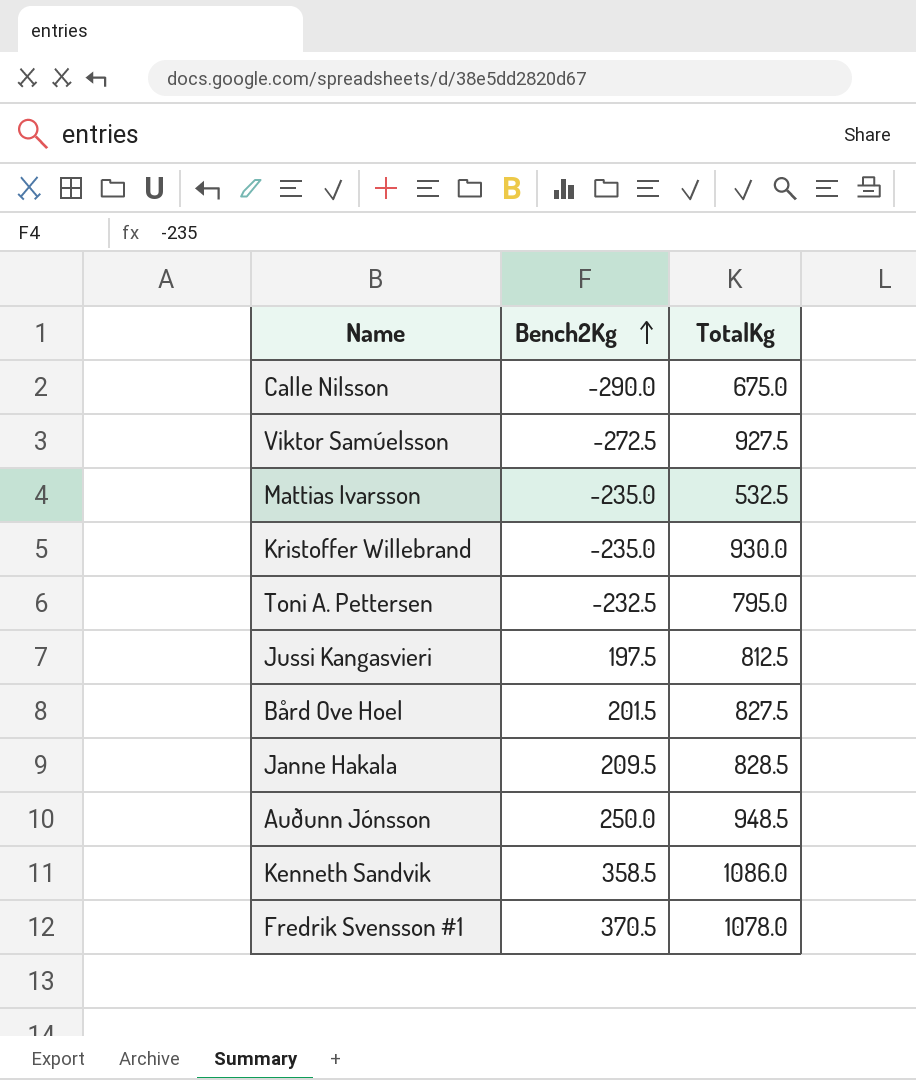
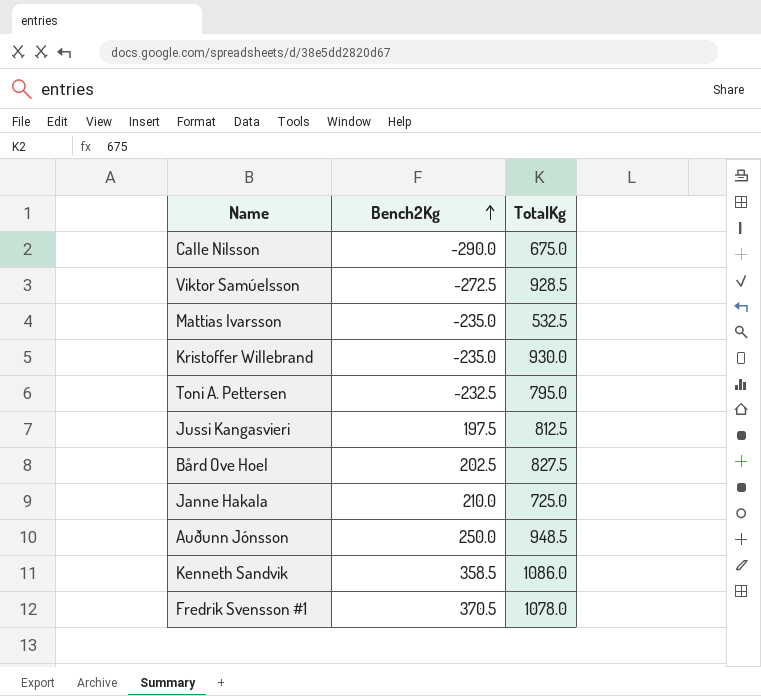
Viktor Samúelsson | TotalKg: 927.5 -> 928.5
Bård Ove Hoel | Bench2Kg: 201.5 -> 202.5
Janne Hakala | Bench2Kg: 209.5 -> 210.0
Janne Hakala | TotalKg: 828.5 -> 725.0

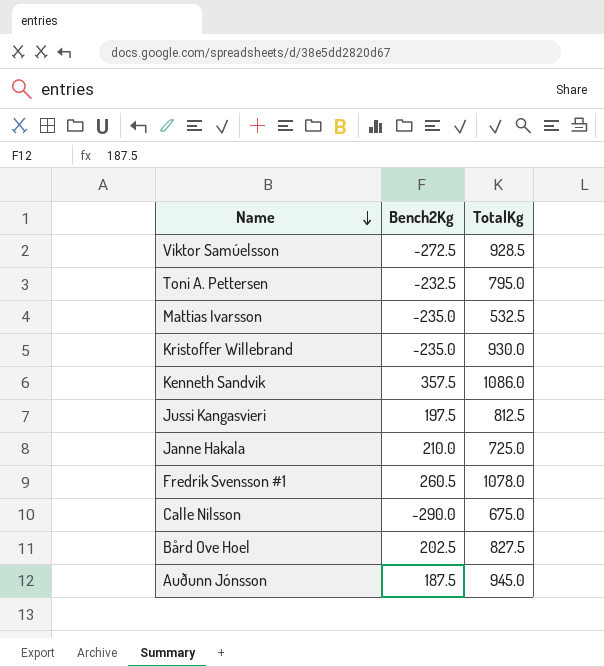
row order: Bench2Kg ascending -> Name descending
Kenneth Sandvik | Bench2Kg: 358.5 -> 357.5
Fredrik Svensson #1 | Bench2Kg: 370.5 -> 260.5
Auðunn Jónsson | Bench2Kg: 250.0 -> 187.5
Auðunn Jónsson | TotalKg: 948.5 -> 945.0

